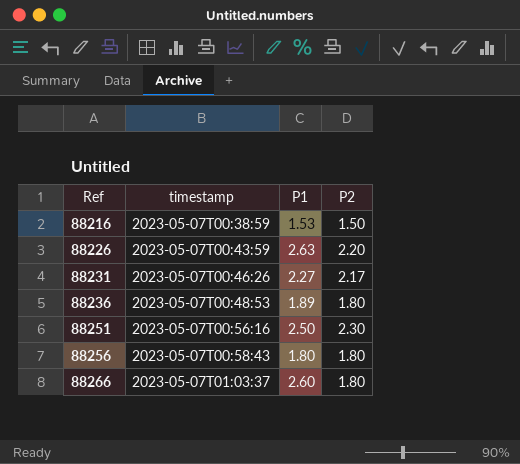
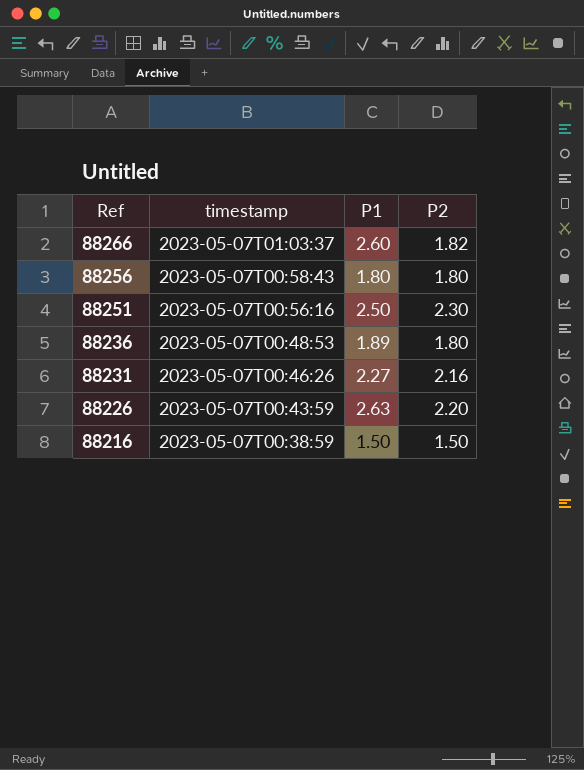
row order: Ref ascending -> Ref descending
88266 | P2: 1.80 -> 1.82
88231 | P2: 2.17 -> 2.16
88216 | P1: 1.53 -> 1.50

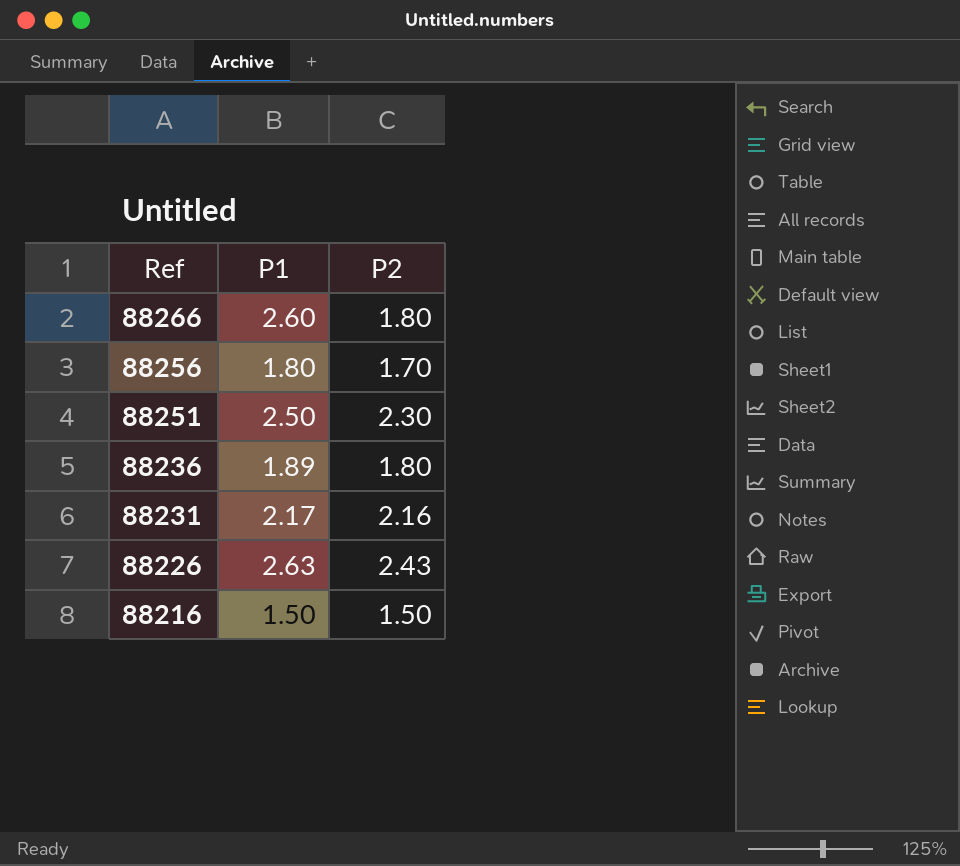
column timestamp | position: 2 -> none
88266 | P2: 1.82 -> 1.80
88256 | P2: 1.80 -> 1.70
88231 | P1: 2.27 -> 2.17
88226 | P2: 2.20 -> 2.43

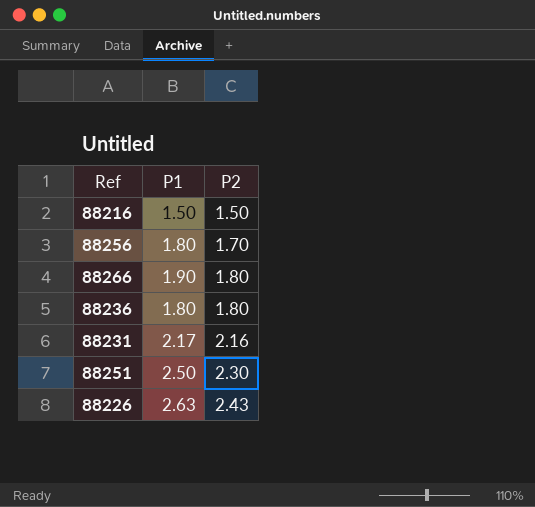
row order: Ref descending -> P2 ascending
88266 | P1: 2.60 -> 1.90
88236 | P1: 1.89 -> 1.80

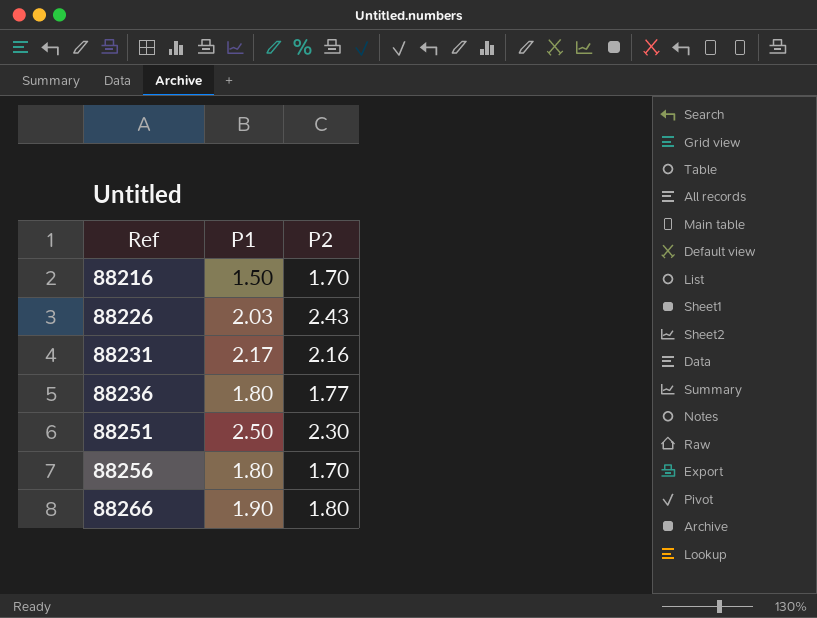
row order: P2 ascending -> Ref ascending
88216 | P2: 1.50 -> 1.70
88226 | P1: 2.63 -> 2.03
88236 | P2: 1.80 -> 1.77

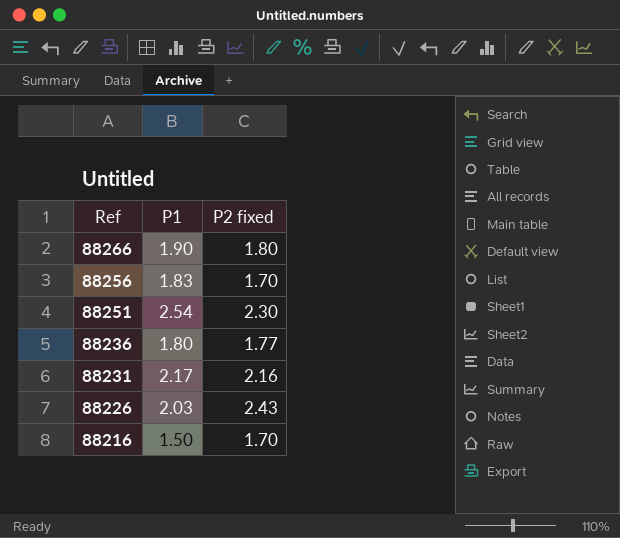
row order: Ref ascending -> Ref descending
column name: P2 -> P2 fixed
88256 | P1: 1.80 -> 1.83
88251 | P1: 2.50 -> 2.54

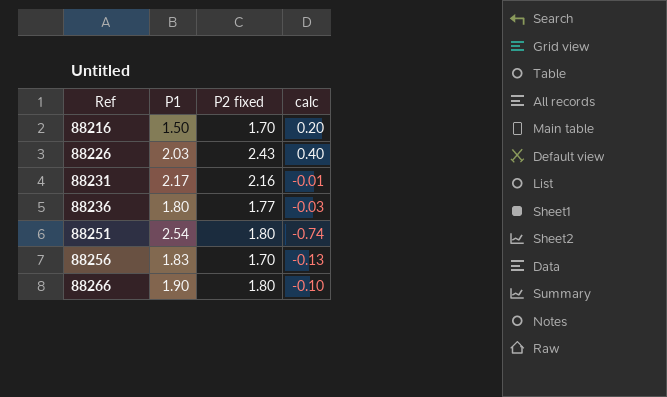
row order: Ref descending -> Ref ascending
column calc | formula: none -> [P2 fixed] - [P1]
88251 | P2 fixed: 2.30 -> 1.80

